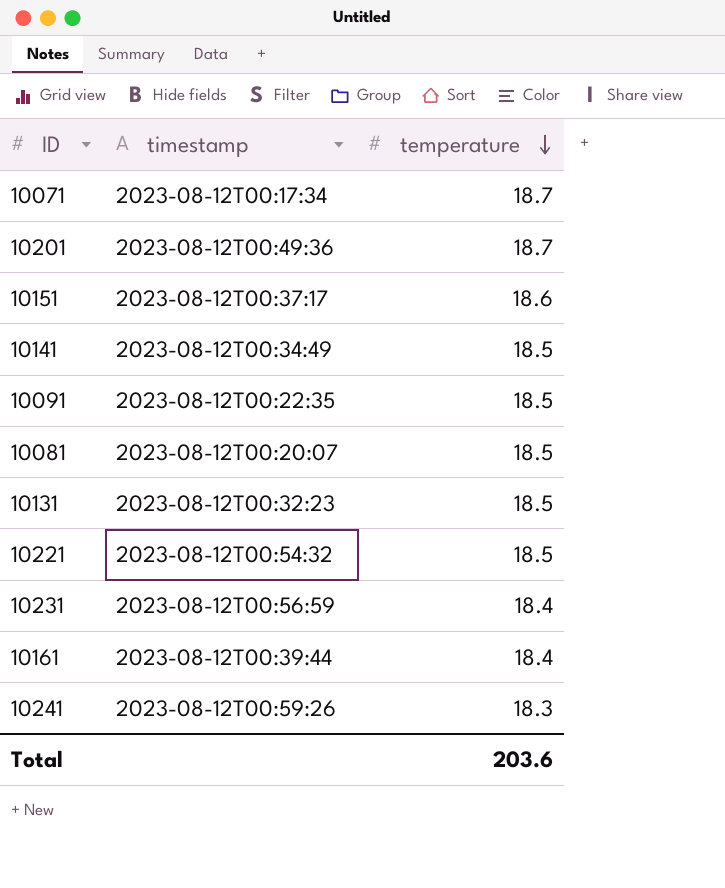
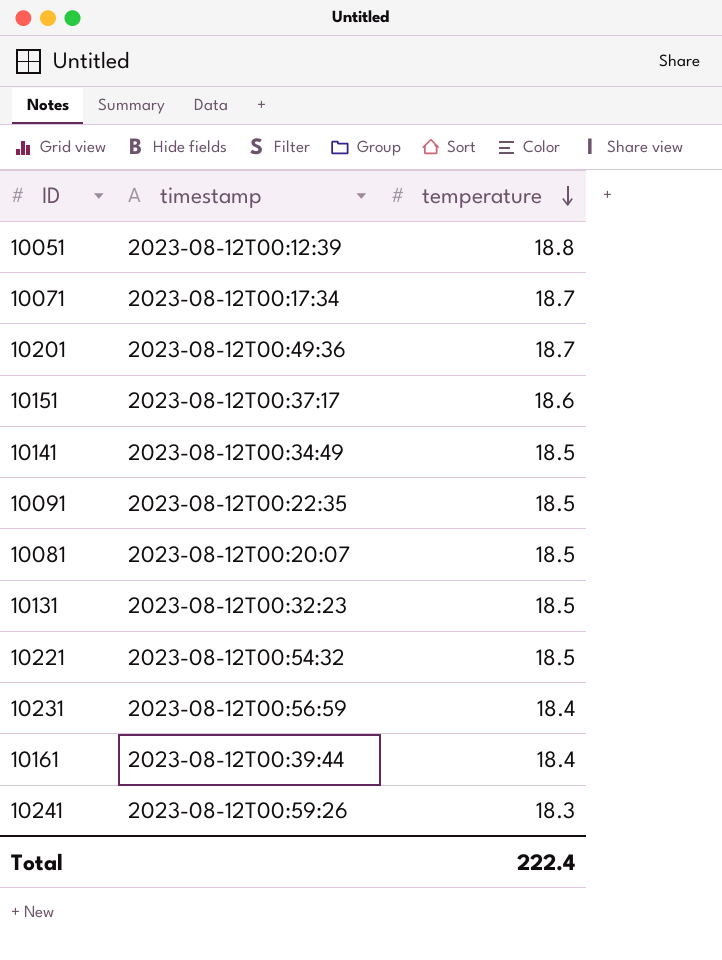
row 10051: none -> 2023-08-12T00:12:39 | 18.8
Total | temperature: 203.6 -> 222.4

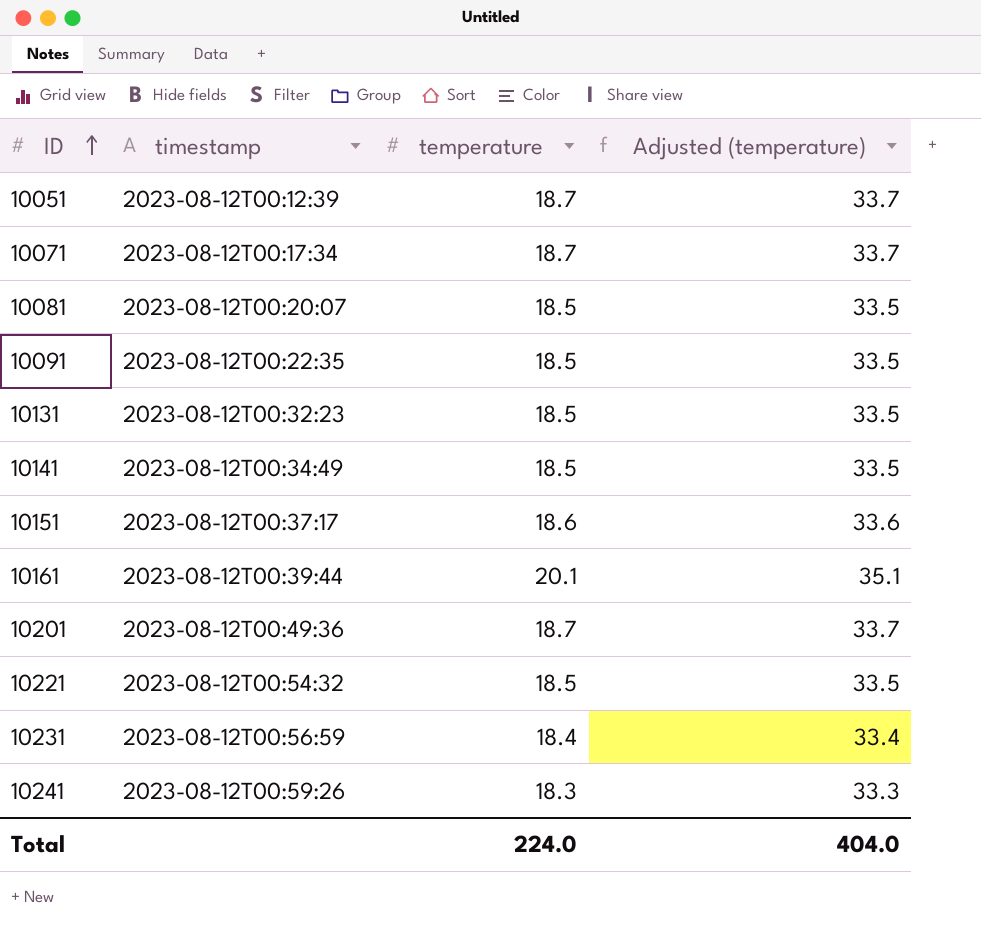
row order: temperature descending -> ID ascending
column Adjusted (temperature) | formula: none -> [temperature] + 15
10051 | temperature: 18.8 -> 18.7
10161 | temperature: 18.4 -> 20.1
Total | temperature: 222.4 -> 224.0

